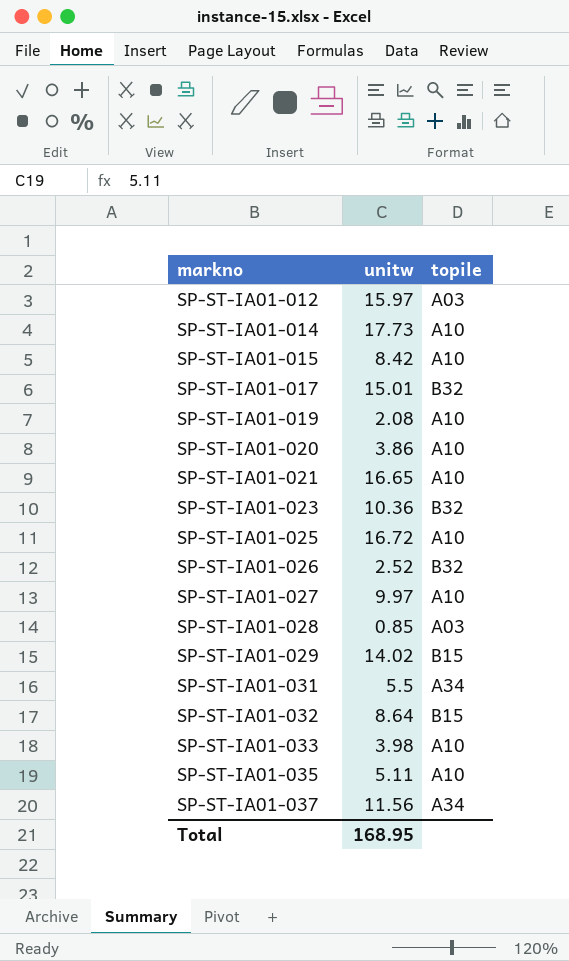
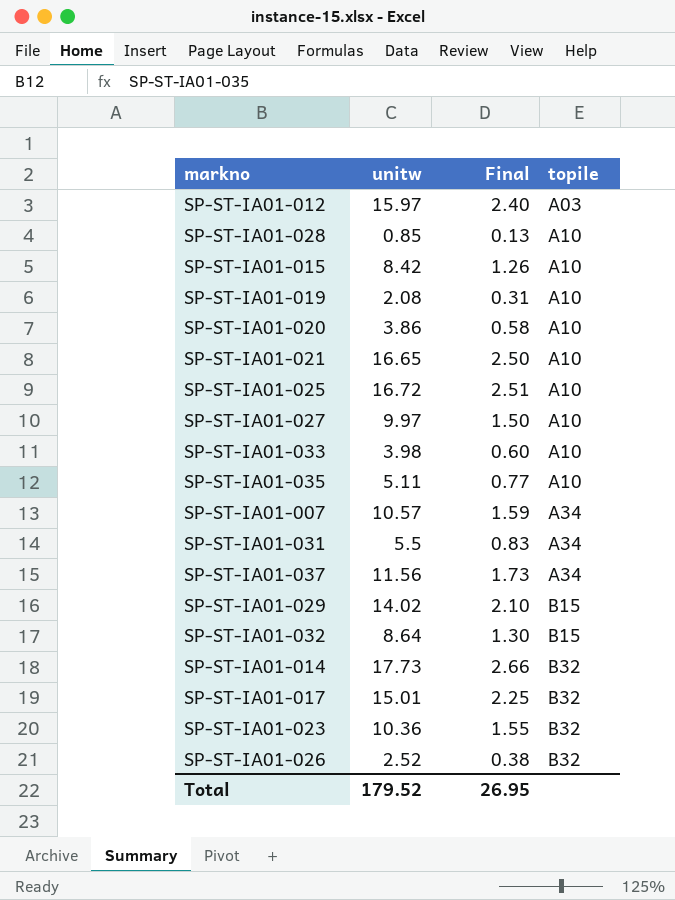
row order: markno ascending -> topile ascending
column Final | formula: none -> [unitw] * 0.15
SP-ST-IA01-028 | topile: A03 -> A10
row SP-ST-IA01-007: none -> 10.57 | 1.59 | A34
SP-ST-IA01-014 | topile: A10 -> B32
Total | unitw: 168.95 -> 179.52

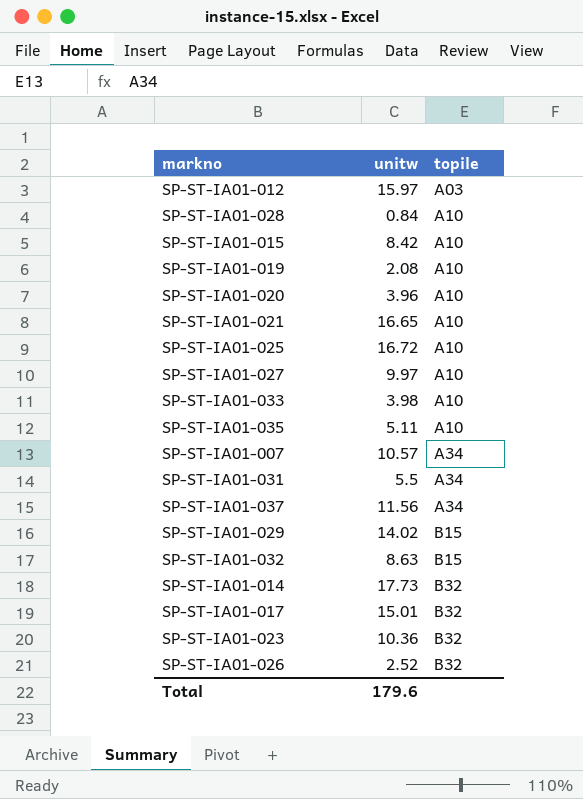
column Final | formula: [unitw] * 0.15 -> none
SP-ST-IA01-028 | unitw: 0.85 -> 0.84
SP-ST-IA01-020 | unitw: 3.86 -> 3.96
SP-ST-IA01-032 | unitw: 8.64 -> 8.63
Total | unitw: 179.52 -> 179.6

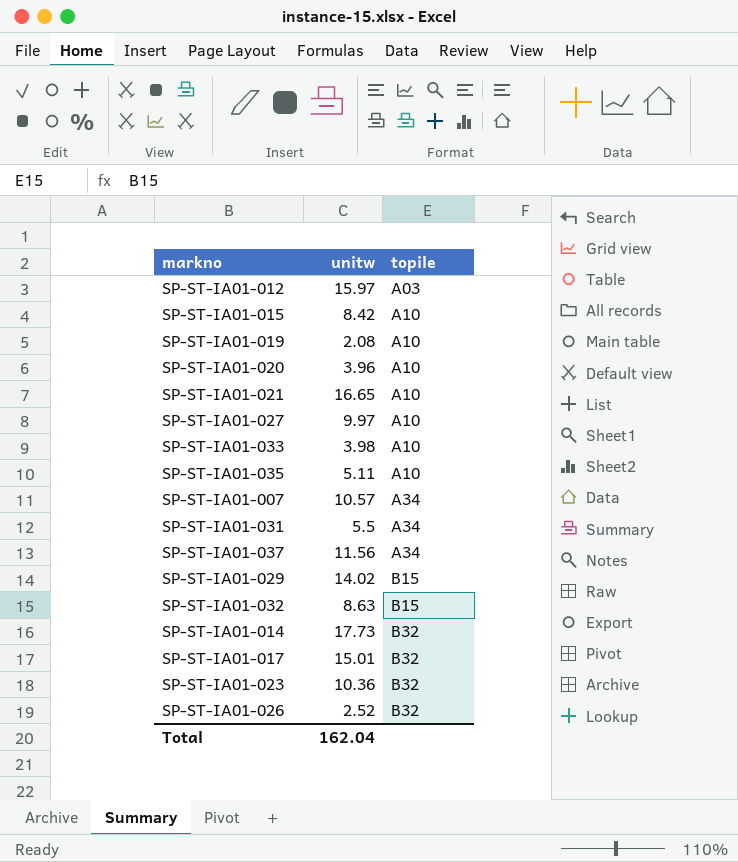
row SP-ST-IA01-028: 0.84 | A10 -> none
row SP-ST-IA01-025: 16.72 | A10 -> none
Total | unitw: 179.6 -> 162.04

